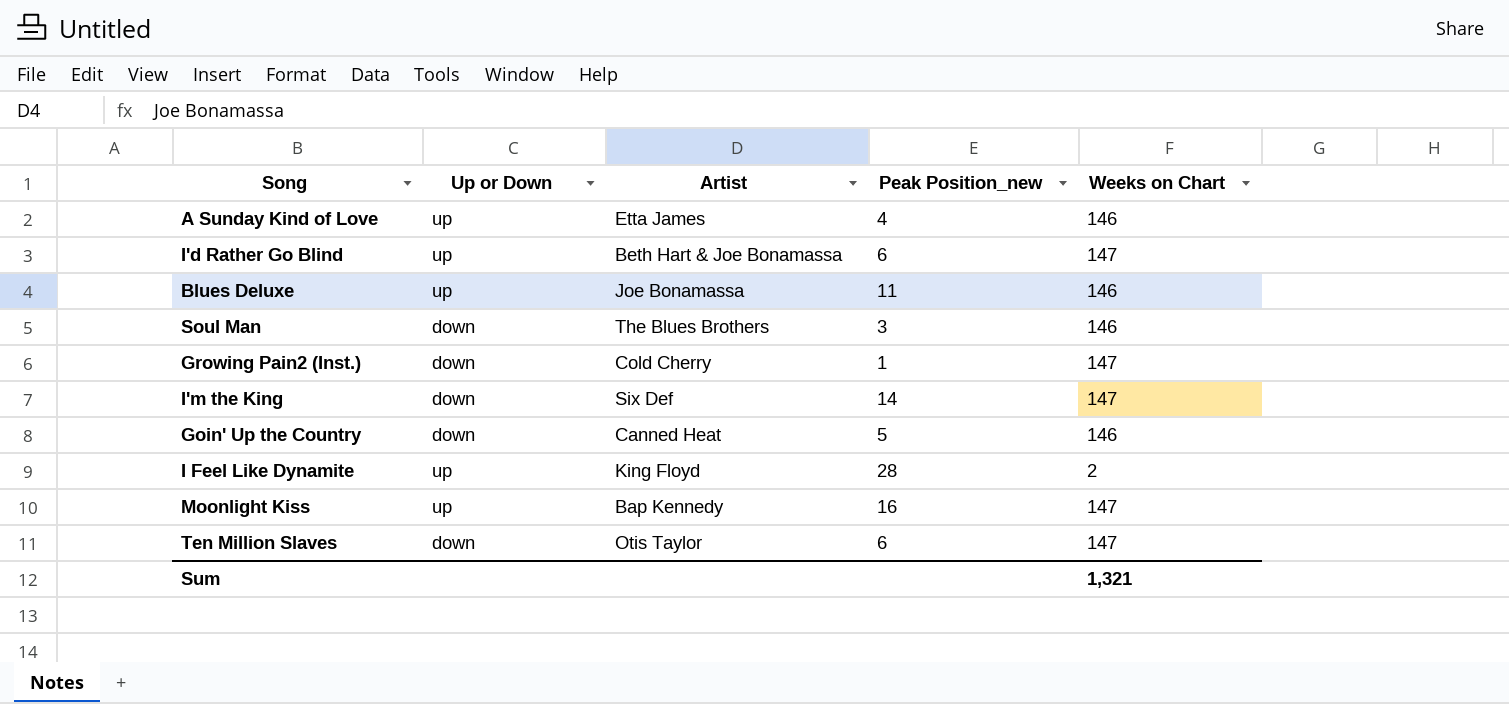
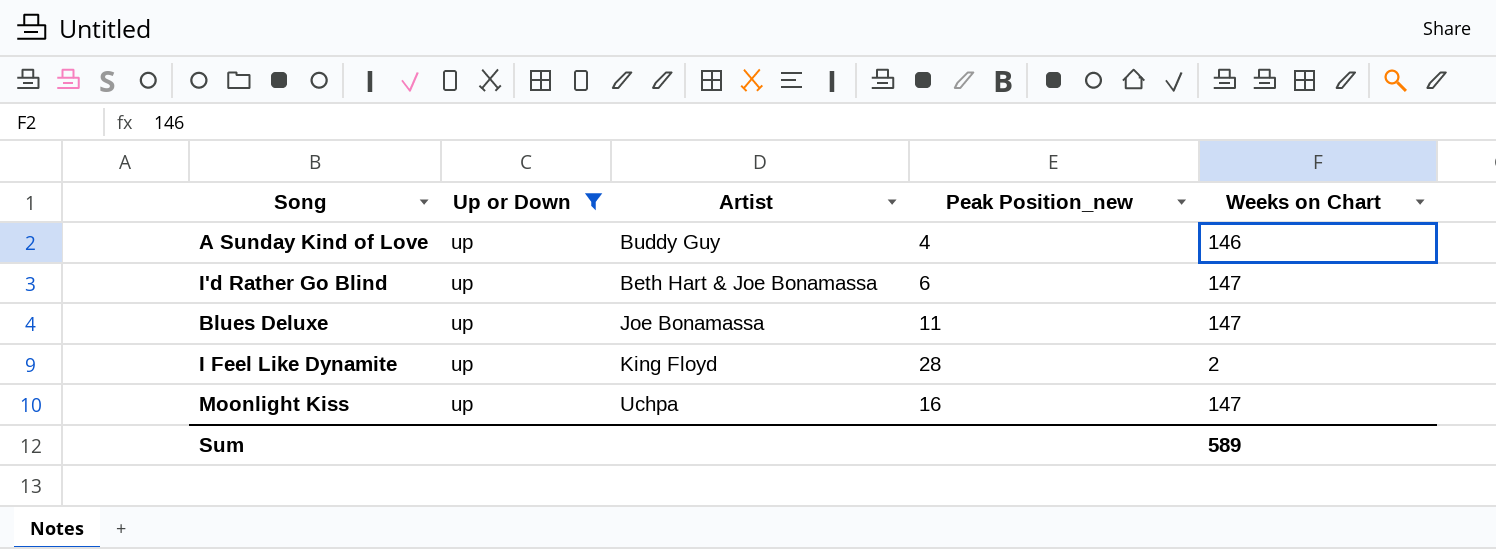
filter: none -> Up or Down = up
A Sunday Kind of Love | Artist: Etta James -> Buddy Guy
Blues Deluxe | Weeks on Chart: 146 -> 147
Moonlight Kiss | Artist: Bap Kennedy -> Uchpa
Sum | Weeks on Chart: 1,321 -> 589

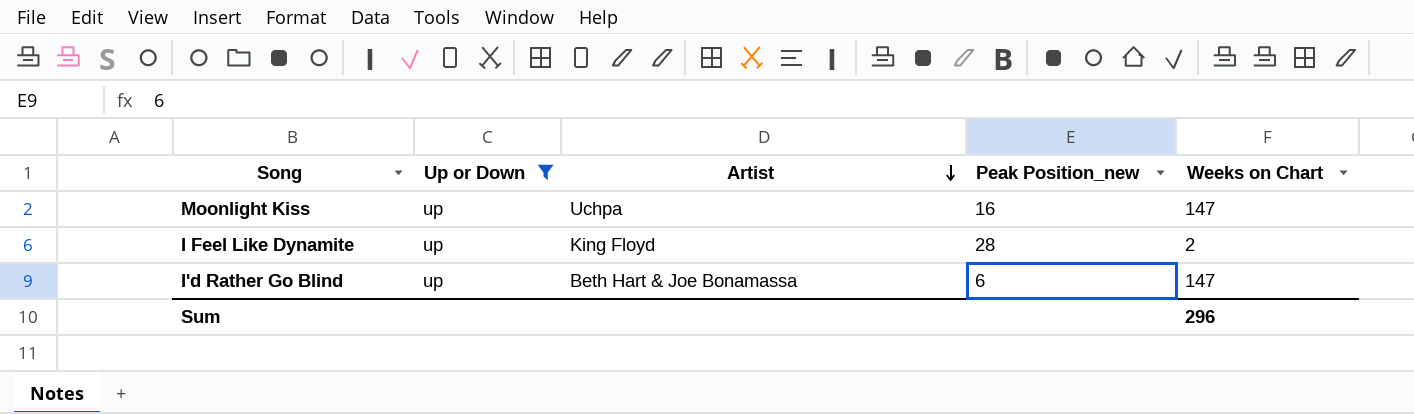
row order: none -> Artist descending
row A Sunday Kind of Love: up | Buddy Guy | 4 | 146 -> none
row Blues Deluxe: up | Joe Bonamassa | 11 | 147 -> none
Sum | Weeks on Chart: 589 -> 296

